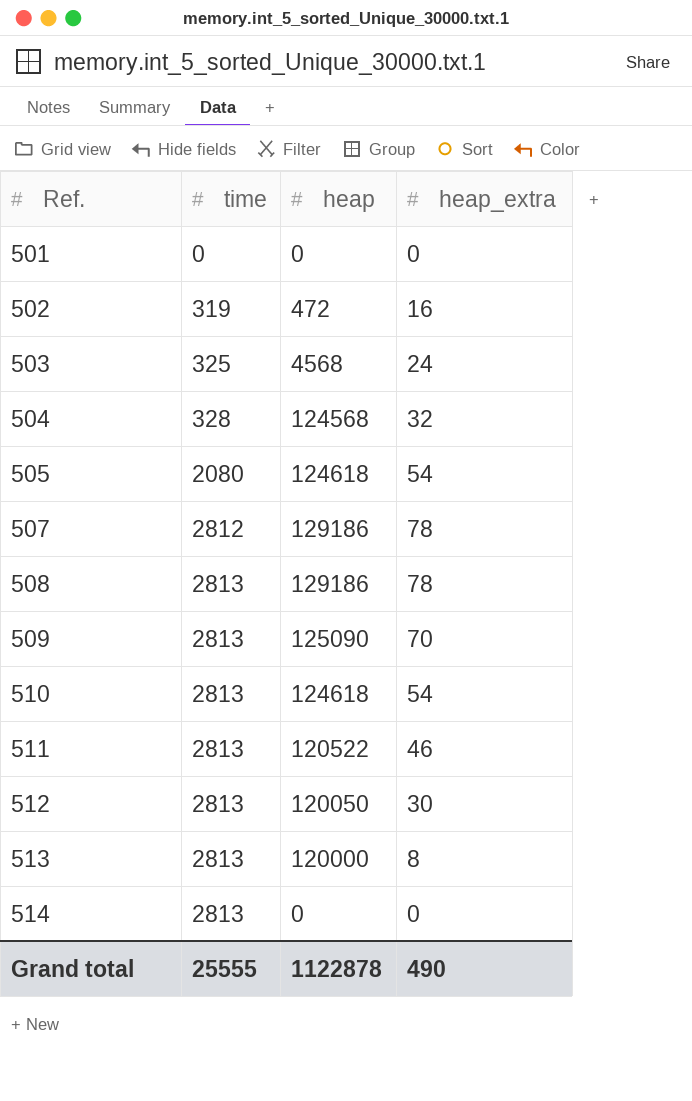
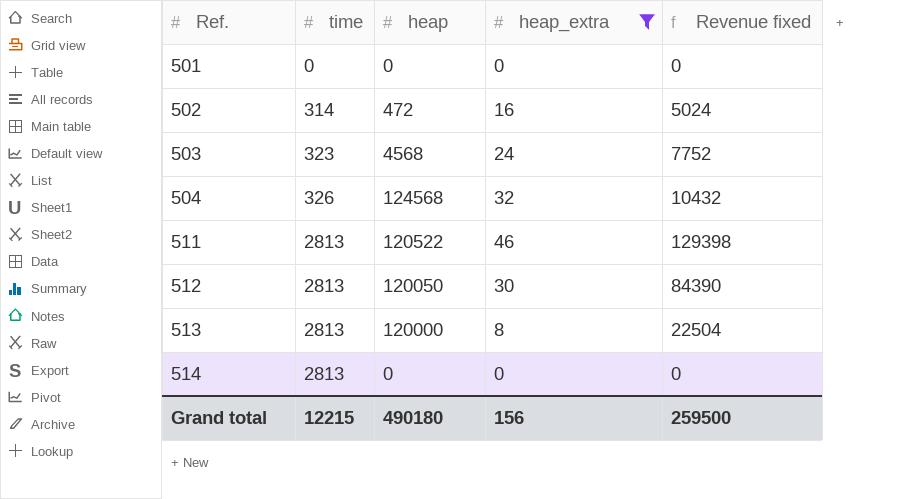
filter: none -> heap_extra <= 46
column Revenue fixed | formula: none -> [time] * [heap_extra]
502 | time: 319 -> 314
503 | time: 325 -> 323
504 | time: 328 -> 326
Grand total | time: 25555 -> 12215
Grand total | heap: 1122878 -> 490180
Grand total | heap_extra: 490 -> 156

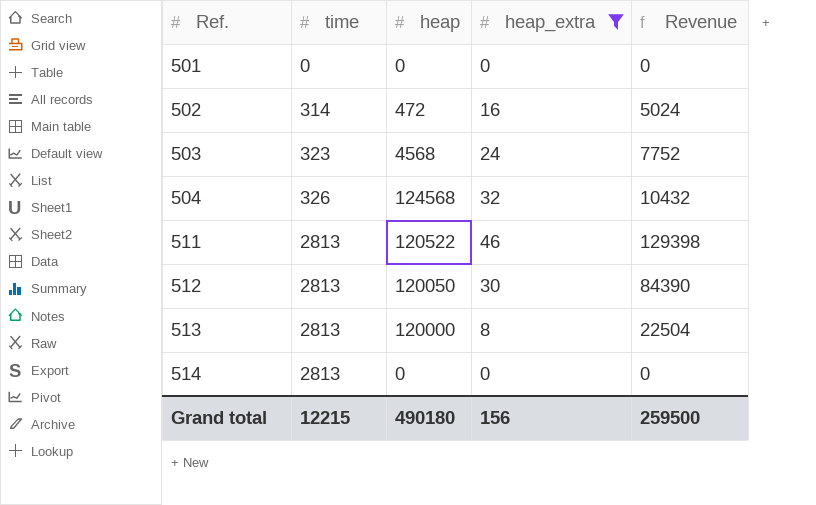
column name: Revenue fixed -> Revenue

